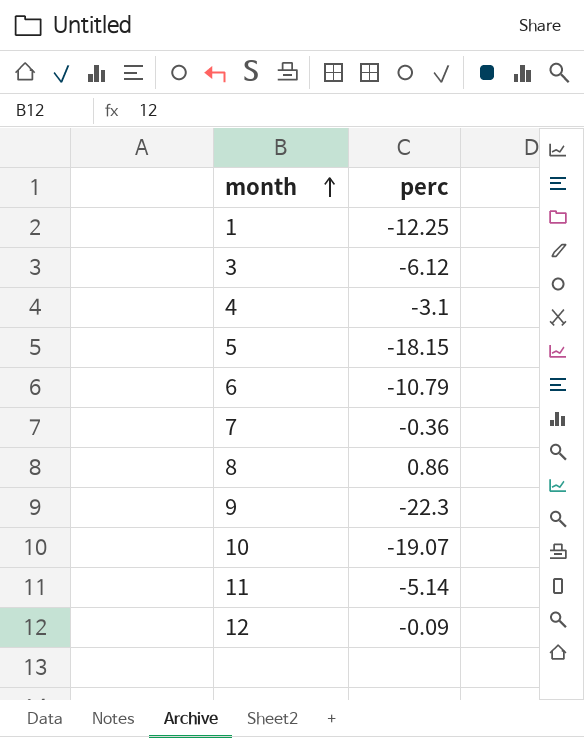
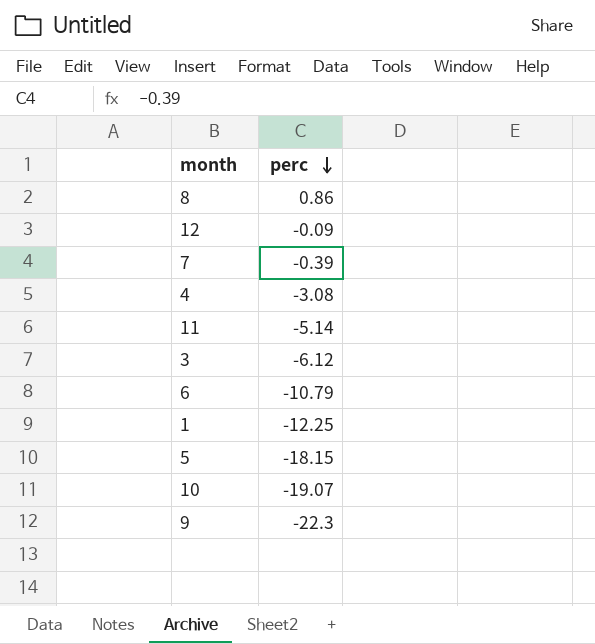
row order: month ascending -> perc descending
7 | perc: -0.36 -> -0.39
4 | perc: -3.1 -> -3.08

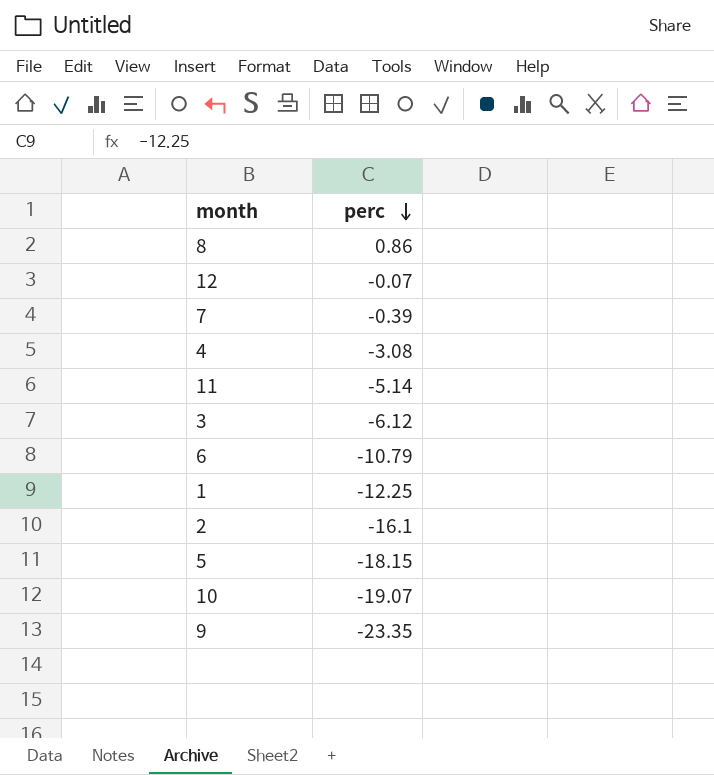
12 | perc: -0.09 -> -0.07
row 2: none -> -16.1
9 | perc: -22.3 -> -23.35

